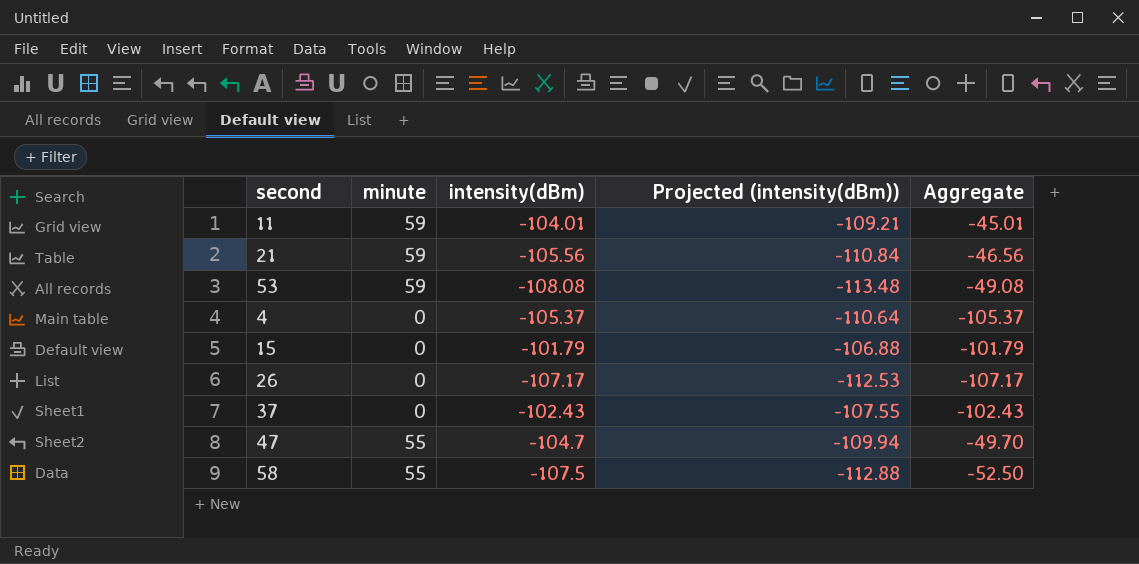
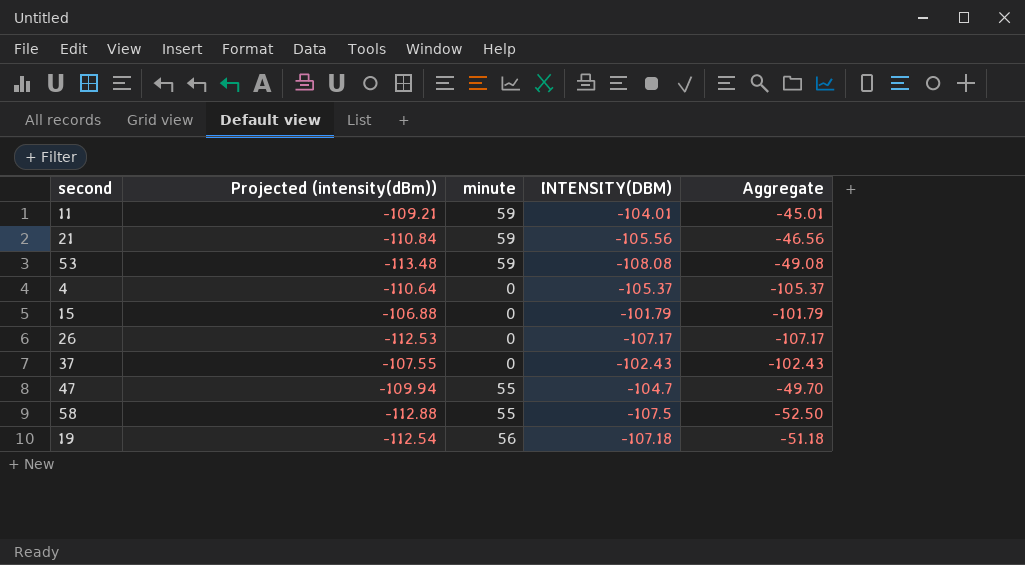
column Projected (intensity(dBm)) | position: 4 -> 2
column name: intensity(dBm) -> INTENSITY(DBM)
row 19: none -> -112.54 | 56 | -107.18 | -51.18

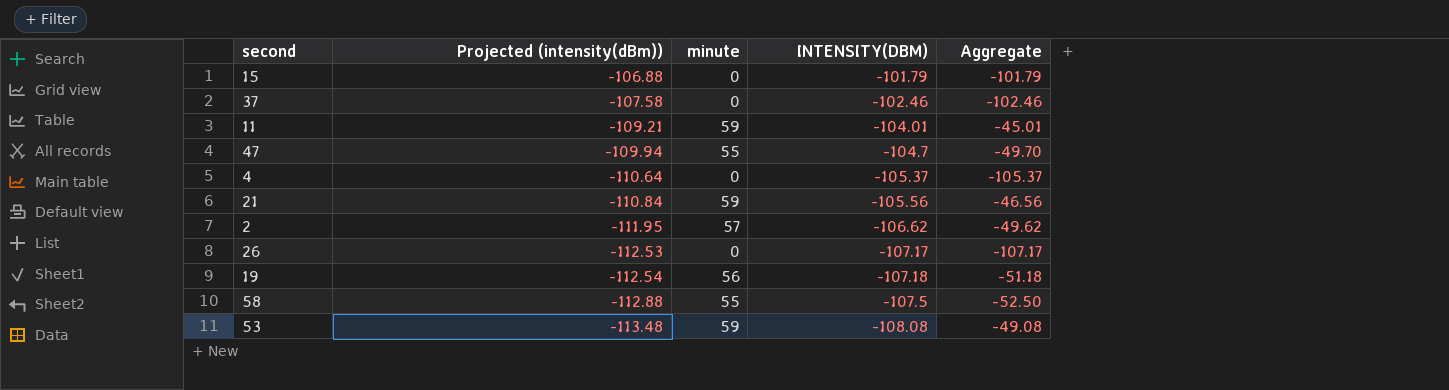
row order: none -> Projected (intensity(dBm)) descending
37 | Projected (intensity(dBm)): -107.55 -> -107.58
37 | INTENSITY(DBM): -102.43 -> -102.46
37 | Aggregate: -102.43 -> -102.46
row 2: none -> -111.95 | 57 | -106.62 | -49.62

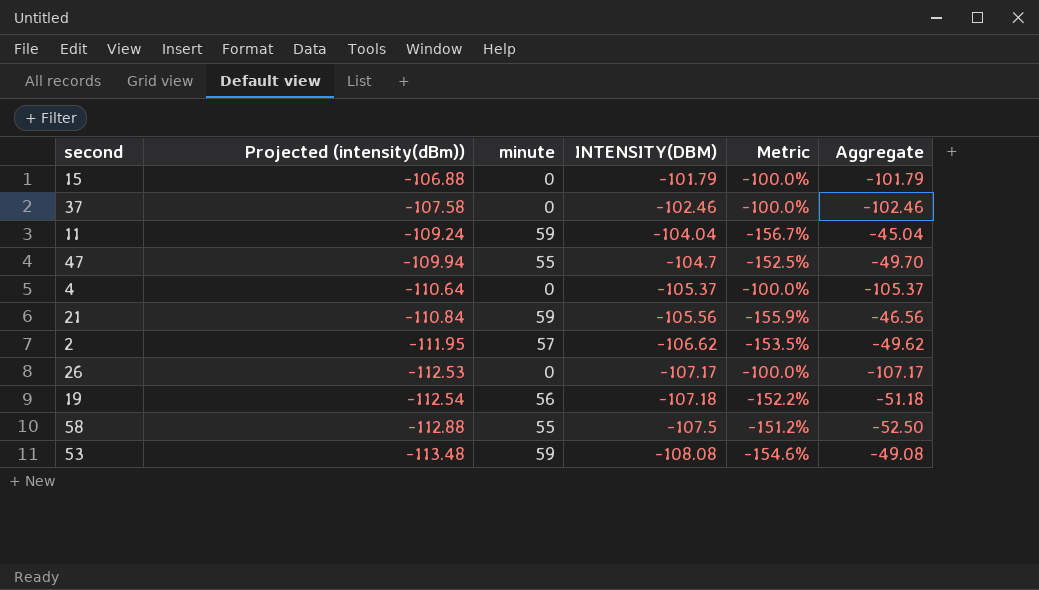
column Metric | formula: none -> ([minute] - [INTENSITY(DBM)]) / [INTENSITY(DBM)]
11 | Projected (intensity(dBm)): -109.21 -> -109.24
11 | INTENSITY(DBM): -104.01 -> -104.04
11 | Aggregate: -45.01 -> -45.04

